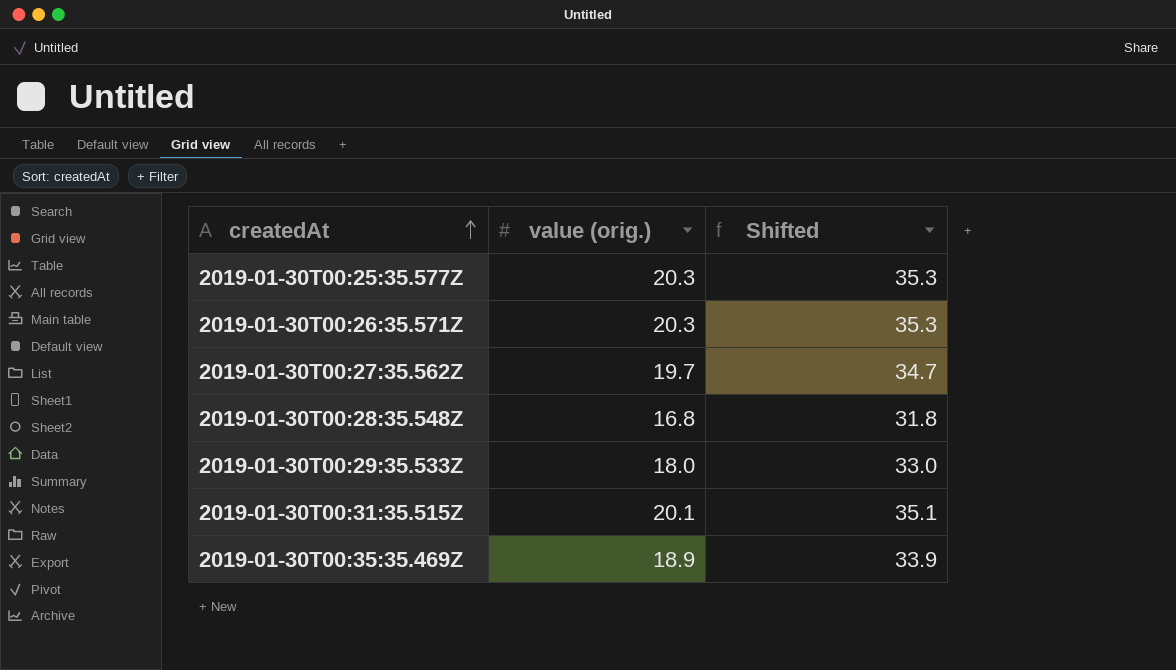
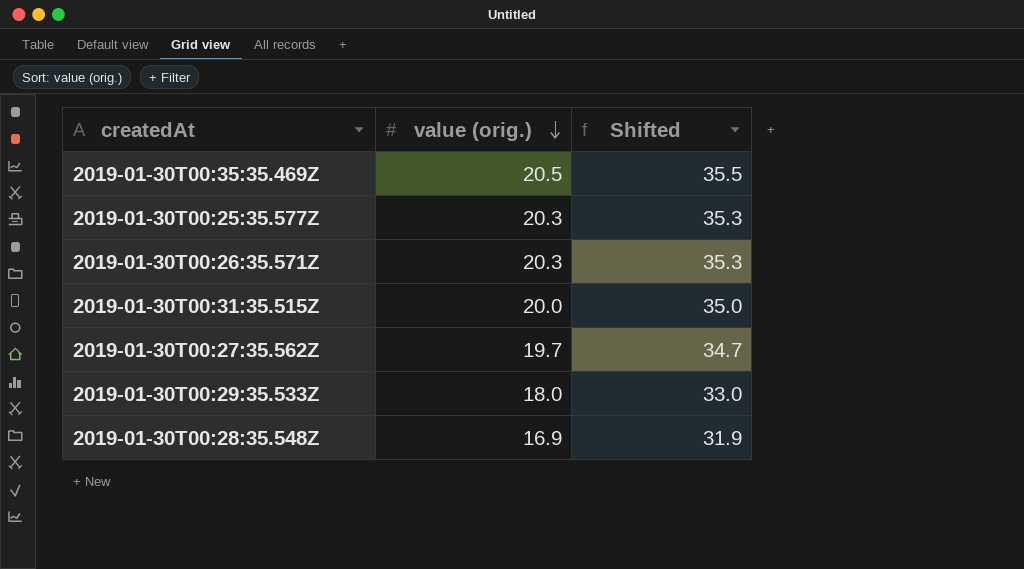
row order: createdAt ascending -> value (orig.) descending
2019-01-30T00:35:35.469Z | value (orig.): 18.9 -> 20.5
2019-01-30T00:35:35.469Z | Shifted: 33.9 -> 35.5
2019-01-30T00:31:35.515Z | value (orig.): 20.1 -> 20.0
2019-01-30T00:31:35.515Z | Shifted: 35.1 -> 35.0
2019-01-30T00:28:35.548Z | value (orig.): 16.8 -> 16.9
2019-01-30T00:28:35.548Z | Shifted: 31.8 -> 31.9

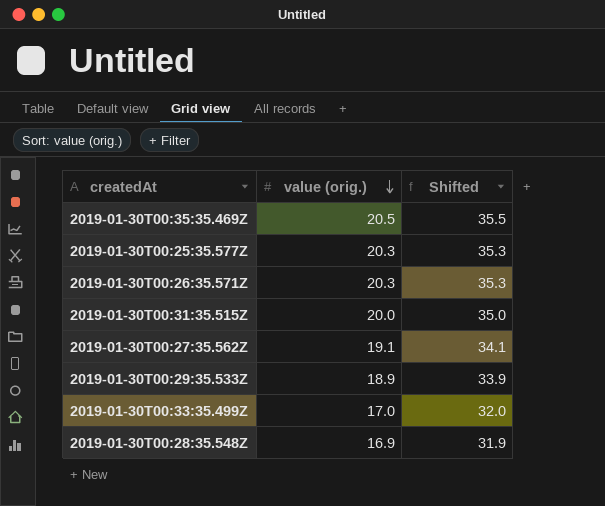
2019-01-30T00:27:35.562Z | value (orig.): 19.7 -> 19.1
2019-01-30T00:27:35.562Z | Shifted: 34.7 -> 34.1
2019-01-30T00:29:35.533Z | value (orig.): 18.0 -> 18.9
2019-01-30T00:29:35.533Z | Shifted: 33.0 -> 33.9
row 2019-01-30T00:33:35.499Z: none -> 17.0 | 32.0

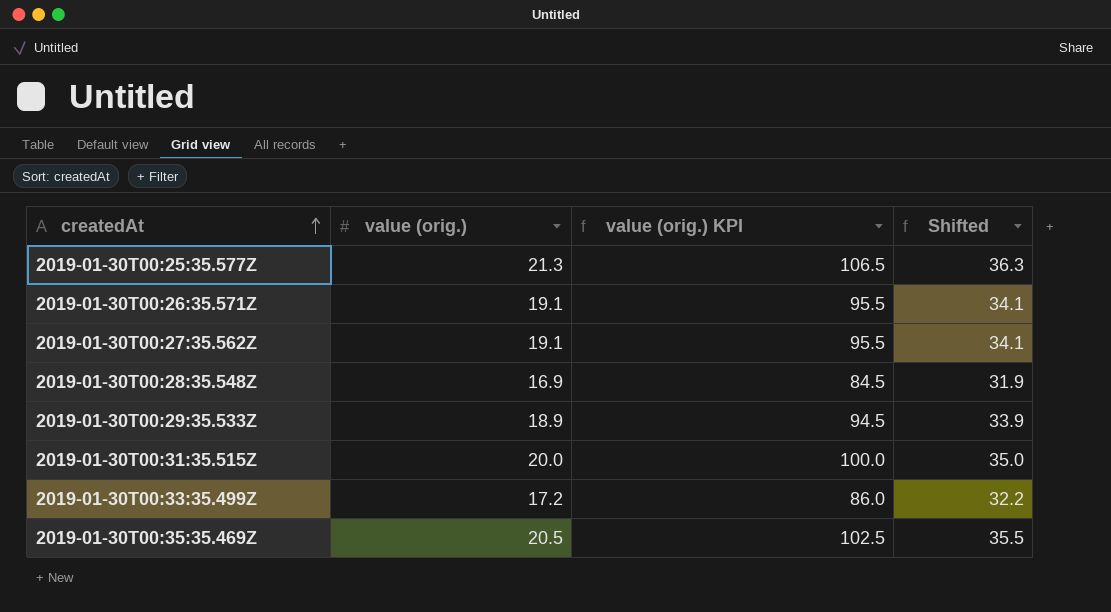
row order: value (orig.) descending -> createdAt ascending
column value (orig.) KPI | formula: none -> [value (orig.)] * 5
2019-01-30T00:25:35.577Z | value (orig.): 20.3 -> 21.3
2019-01-30T00:25:35.577Z | Shifted: 35.3 -> 36.3
2019-01-30T00:26:35.571Z | value (orig.): 20.3 -> 19.1
2019-01-30T00:26:35.571Z | Shifted: 35.3 -> 34.1
2019-01-30T00:33:35.499Z | value (orig.): 17.0 -> 17.2
2019-01-30T00:33:35.499Z | Shifted: 32.0 -> 32.2

